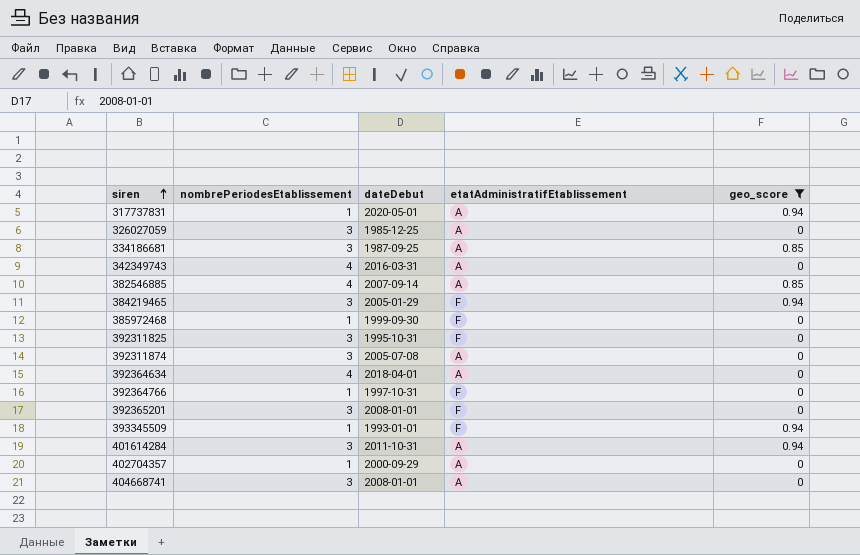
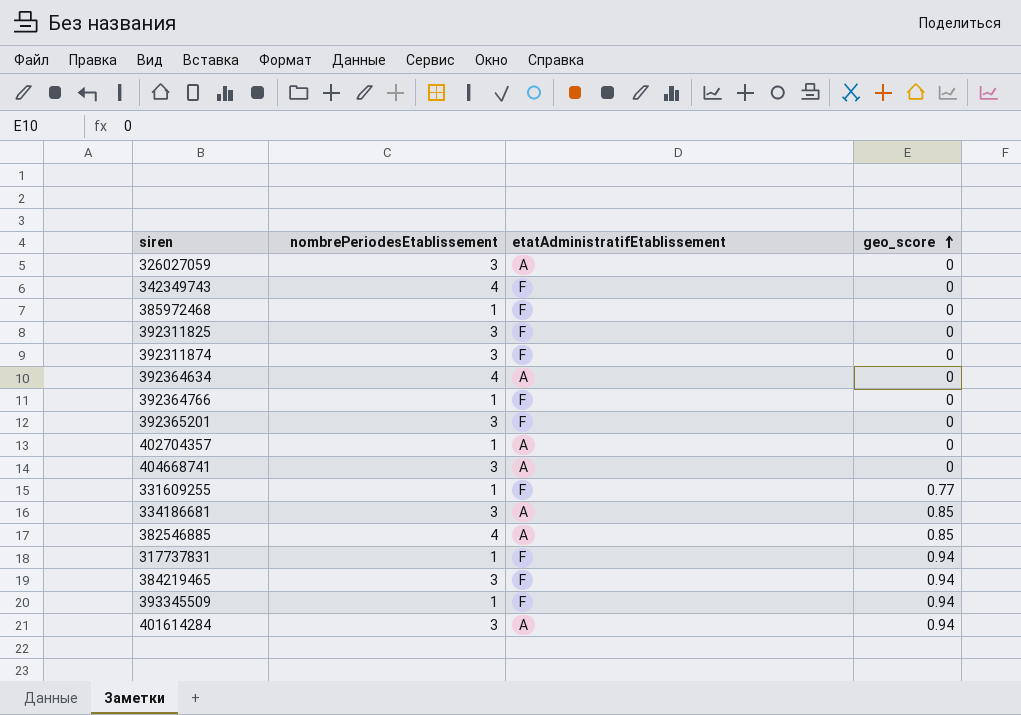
filter: geo_score != 0.77 -> none
row order: siren ascending -> geo_score ascending
column dateDebut | position: 3 -> none
342349743 | etatAdministratifEtablissement: A -> F
392311874 | etatAdministratifEtablissement: A -> F
317737831 | etatAdministratifEtablissement: A -> F

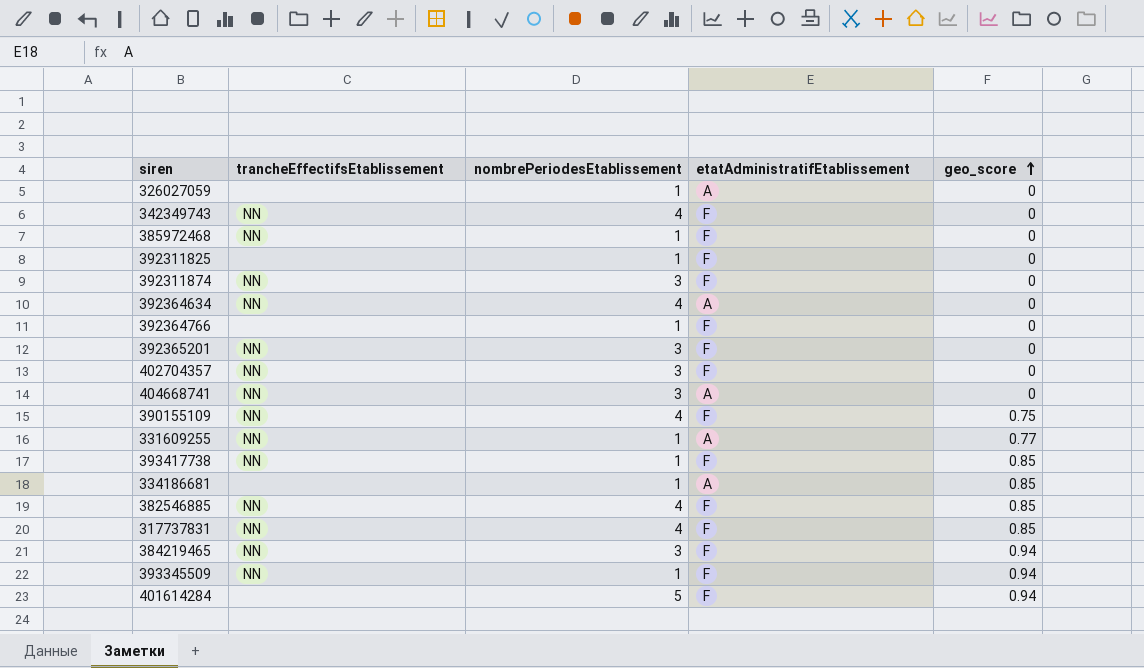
column trancheEffectifsEtablissement | position: none -> 2
326027059 | nombrePeriodesEtablissement: 3 -> 1
392311825 | nombrePeriodesEtablissement: 3 -> 1
402704357 | nombrePeriodesEtablissement: 1 -> 3
402704357 | etatAdministratifEtablissement: A -> F
row 390155109: none -> NN | 4 | F | 0.75
331609255 | etatAdministratifEtablissement: F -> A
row 393417738: none -> NN | 1 | F | 0.85
334186681 | nombrePeriodesEtablissement: 3 -> 1
382546885 | etatAdministratifEtablissement: A -> F
317737831 | nombrePeriodesEtablissement: 1 -> 4
317737831 | geo_score: 0.94 -> 0.85
401614284 | nombrePeriodesEtablissement: 3 -> 5
401614284 | etatAdministratifEtablissement: A -> F

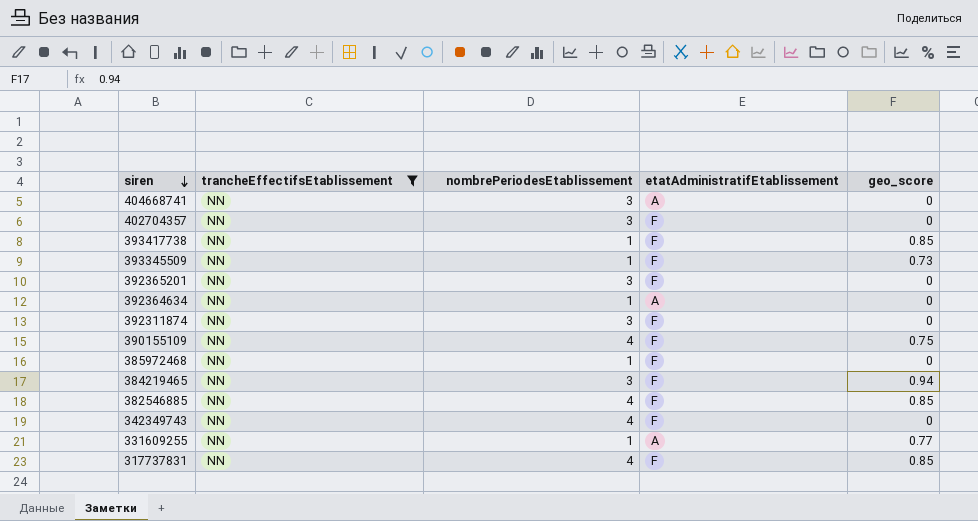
filter: none -> trancheEffectifsEtablissement = NN
row order: geo_score ascending -> siren descending
393345509 | geo_score: 0.94 -> 0.73
392364634 | nombrePeriodesEtablissement: 4 -> 1

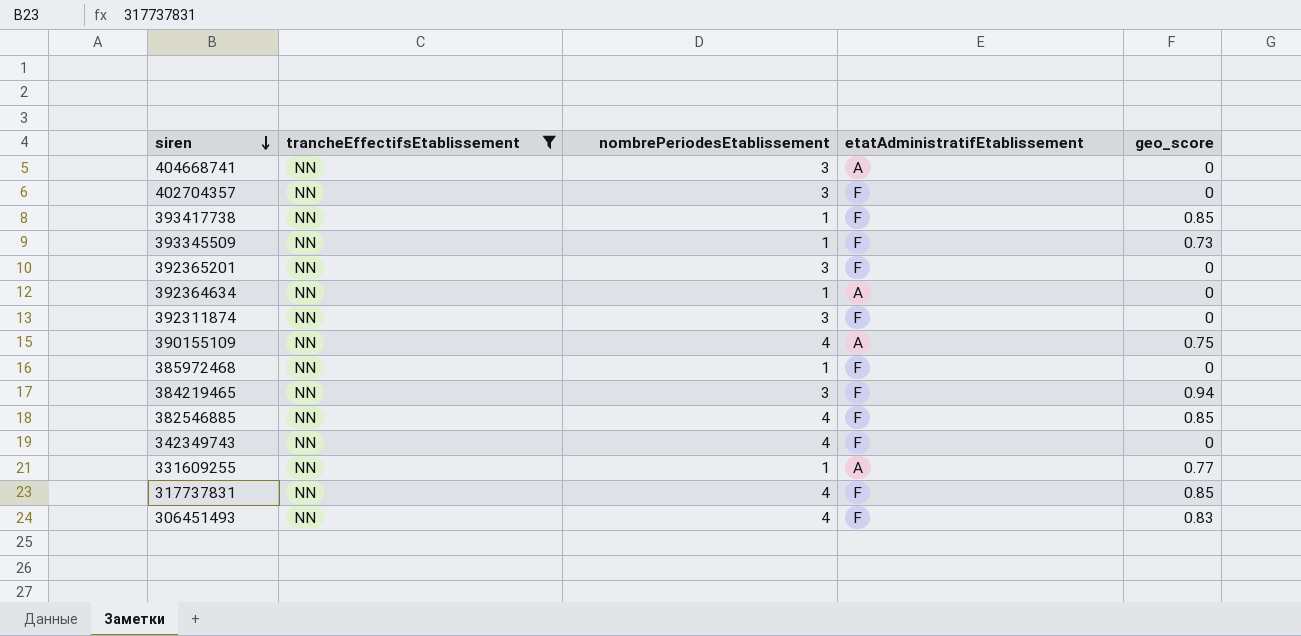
390155109 | etatAdministratifEtablissement: F -> A
row 306451493: none -> NN | 4 | F | 0.83

